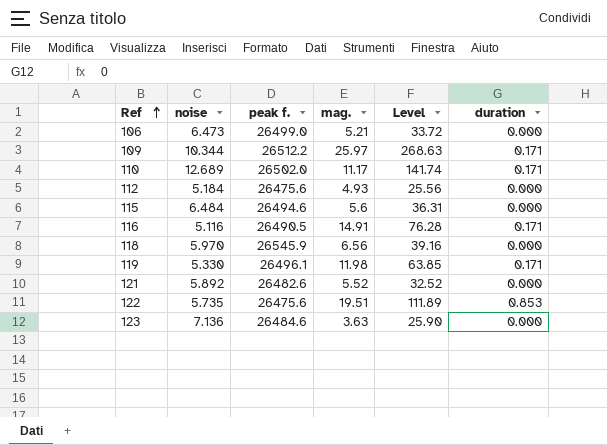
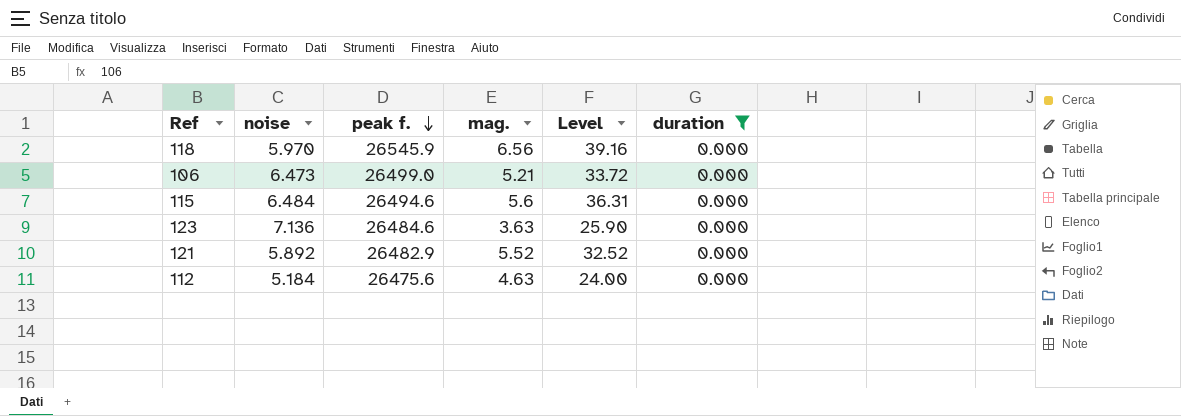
filter: none -> duration = 0.000
row order: Ref ascending -> peak f. descending
121 | peak f.: 26482.6 -> 26482.9
112 | mag.: 4.93 -> 4.63
112 | Level: 25.56 -> 24.00

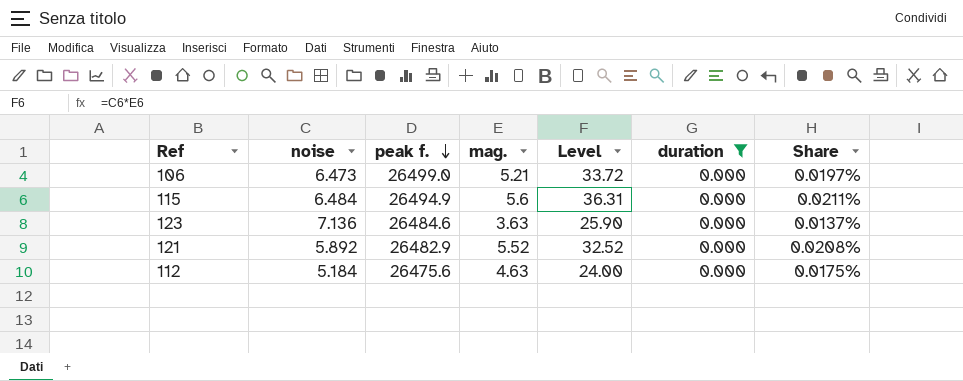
column Share | formula: none -> [mag.] / [peak f.]
row 118: 5.970 | 26545.9 | 6.56 | 39.16 | 0.000 -> none
115 | peak f.: 26494.6 -> 26494.9

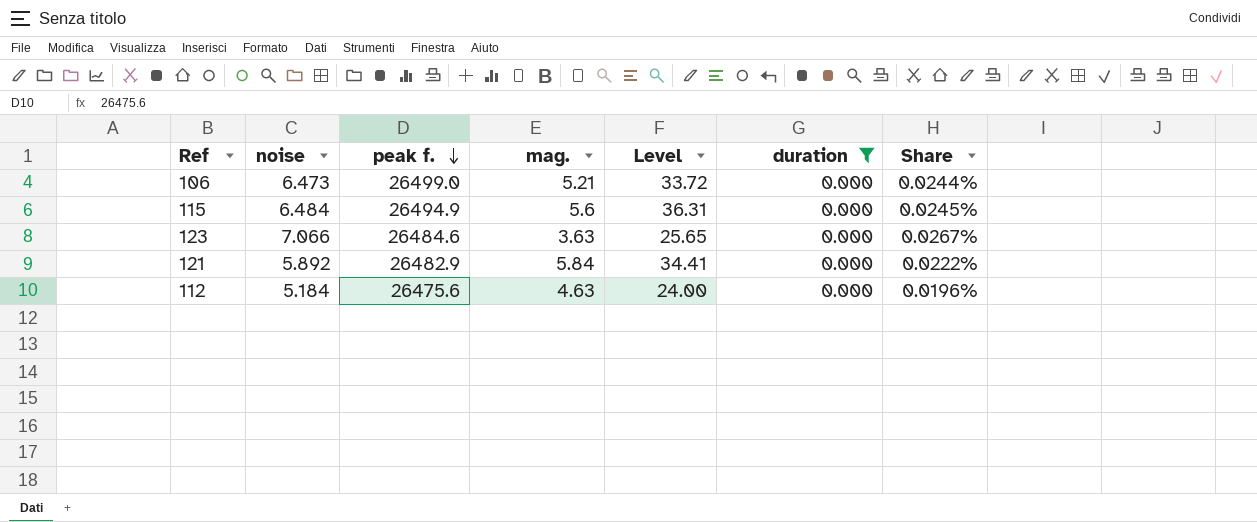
column Share | formula: [mag.] / [peak f.] -> [noise] / [peak f.]
123 | noise: 7.136 -> 7.066
123 | Level: 25.90 -> 25.65
121 | mag.: 5.52 -> 5.84
121 | Level: 32.52 -> 34.41

